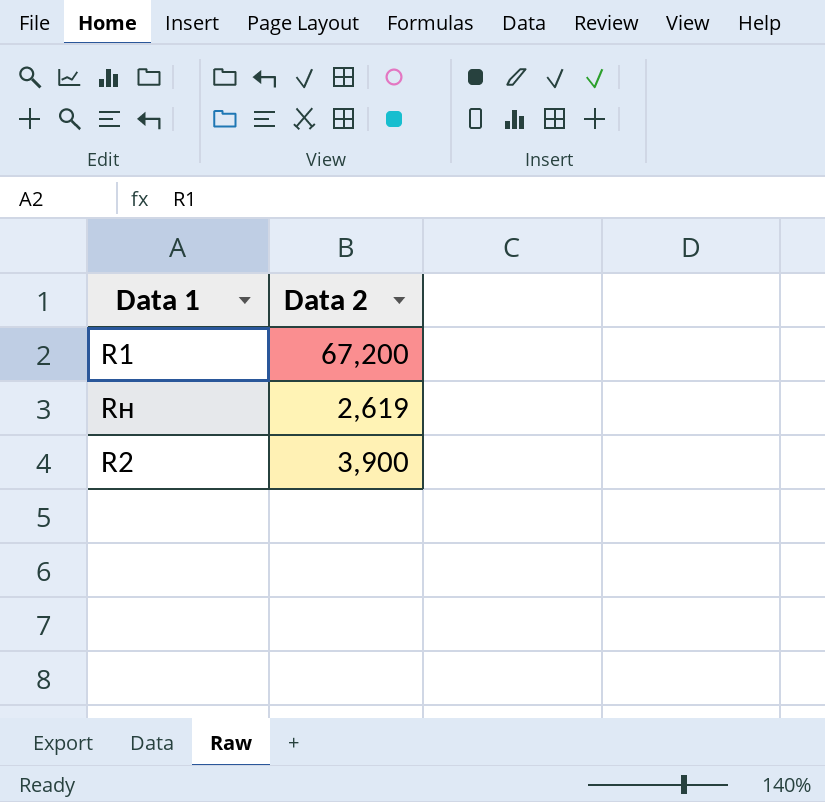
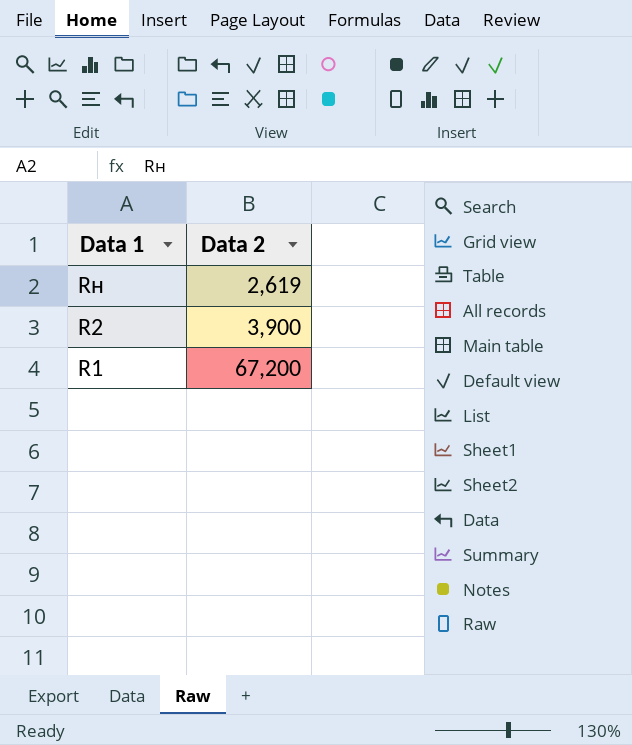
row order: none -> Data 1 descending

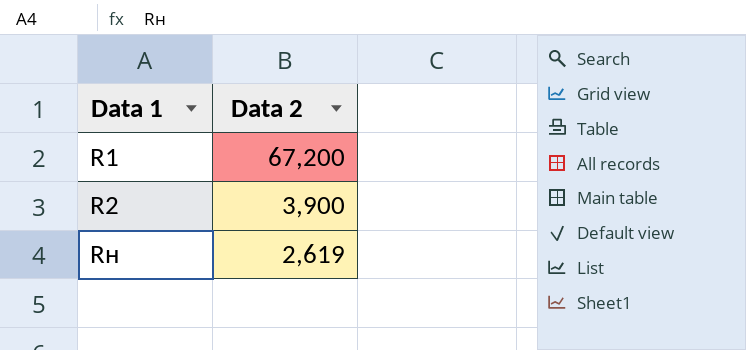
row order: Data 1 descending -> Data 1 ascending

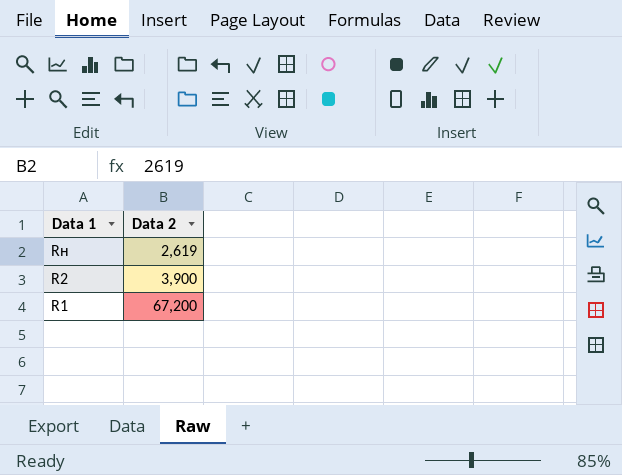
row order: Data 1 ascending -> Data 1 descending

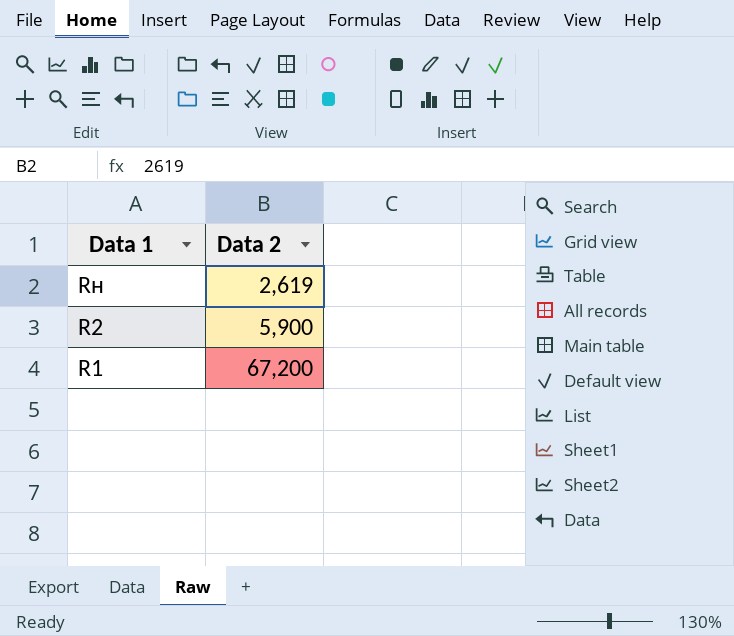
R2 | Data 2: 3,900 -> 5,900

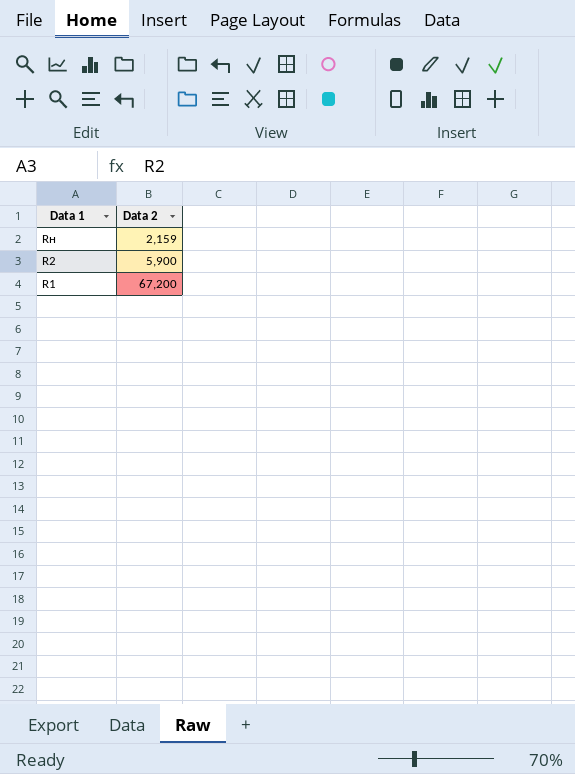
Rн | Data 2: 2,619 -> 2,159

